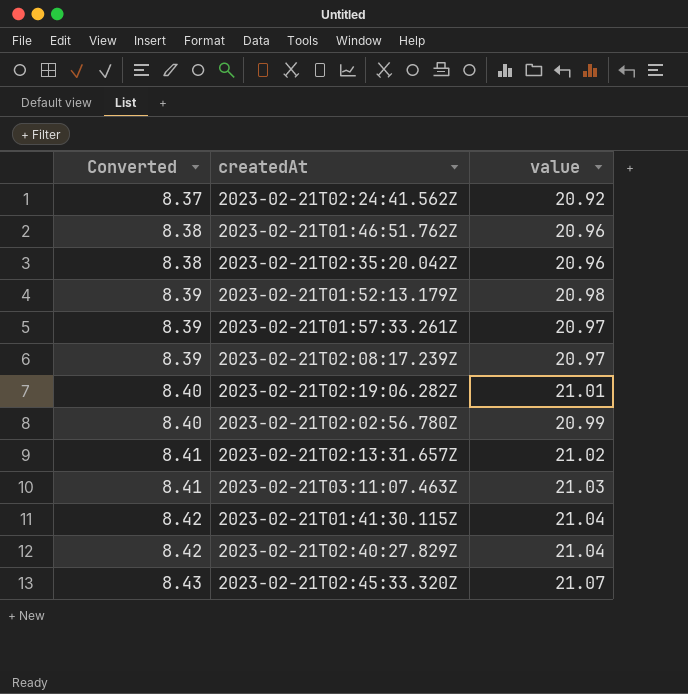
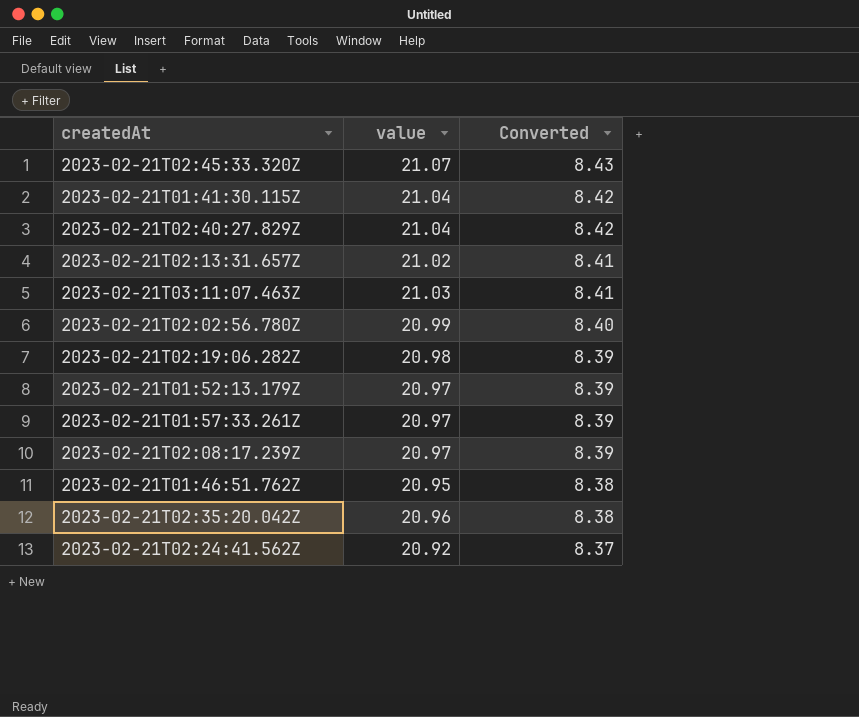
row order: Converted ascending -> Converted descending
column Converted | position: 1 -> 3
2023-02-21T02:19:06.282Z | value: 21.01 -> 20.98
2023-02-21T02:19:06.282Z | Converted: 8.40 -> 8.39
2023-02-21T01:52:13.179Z | value: 20.98 -> 20.97
2023-02-21T01:46:51.762Z | value: 20.96 -> 20.95

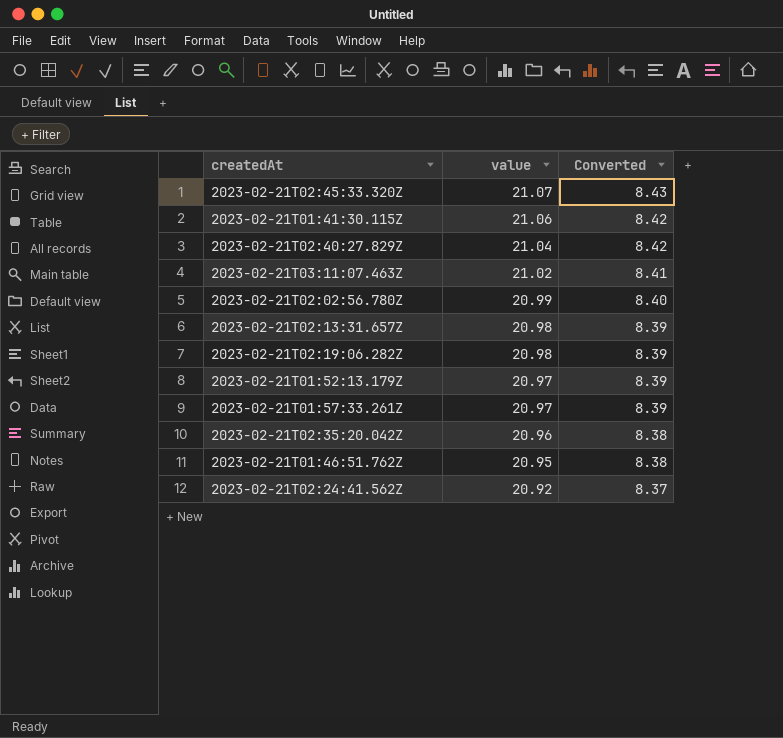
row order: Converted descending -> value descending
row 2023-02-21T02:08:17.239Z: 20.97 | 8.39 -> none
2023-02-21T01:41:30.115Z | value: 21.04 -> 21.06
2023-02-21T03:11:07.463Z | value: 21.03 -> 21.02
2023-02-21T02:13:31.657Z | value: 21.02 -> 20.98
2023-02-21T02:13:31.657Z | Converted: 8.41 -> 8.39

